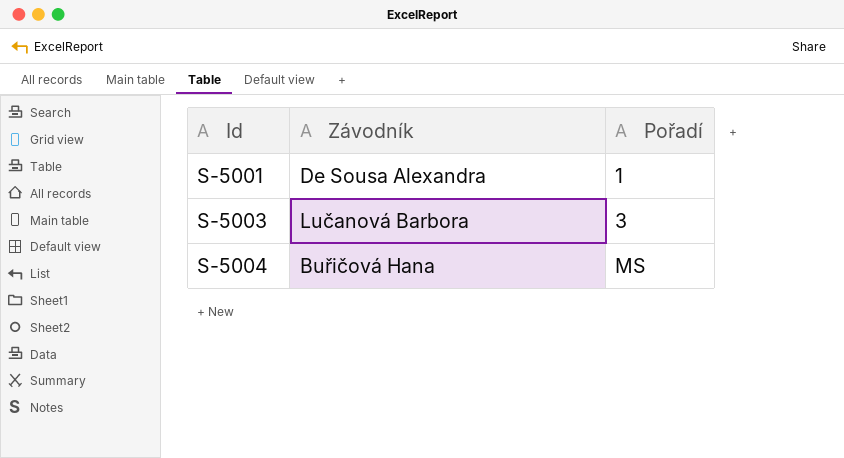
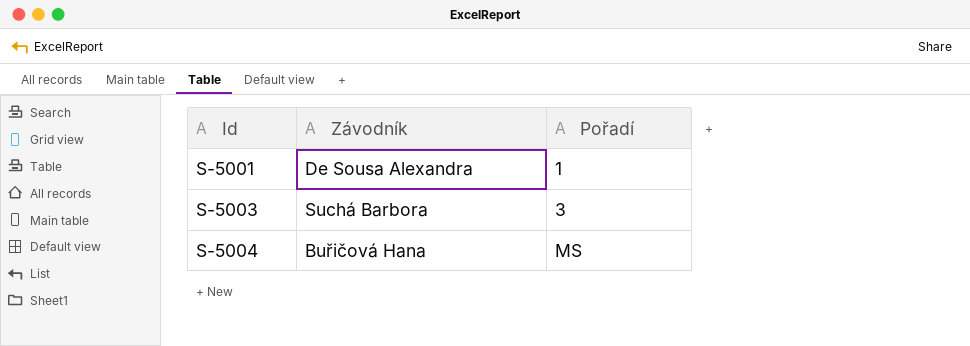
S-5003 | Závodník: Lučanová Barbora -> Suchá Barbora

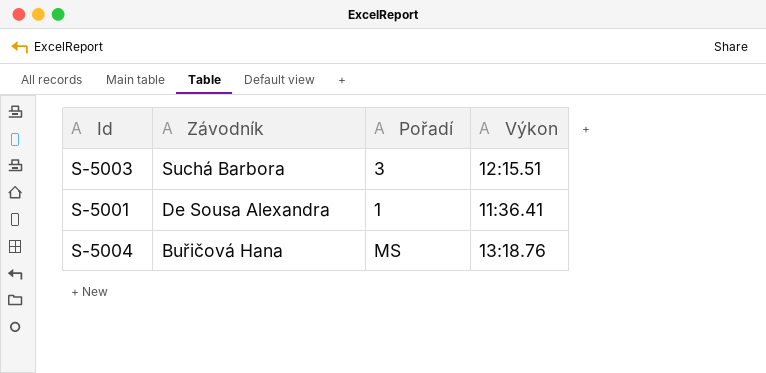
row order: Id ascending -> Závodník descending
column Výkon | position: none -> 4

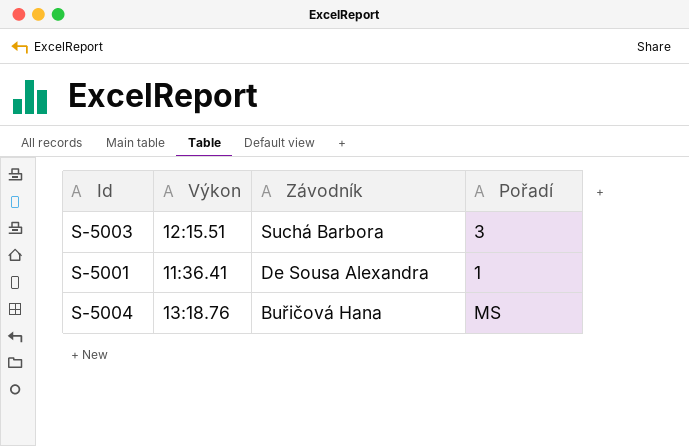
column Výkon | position: 4 -> 2

